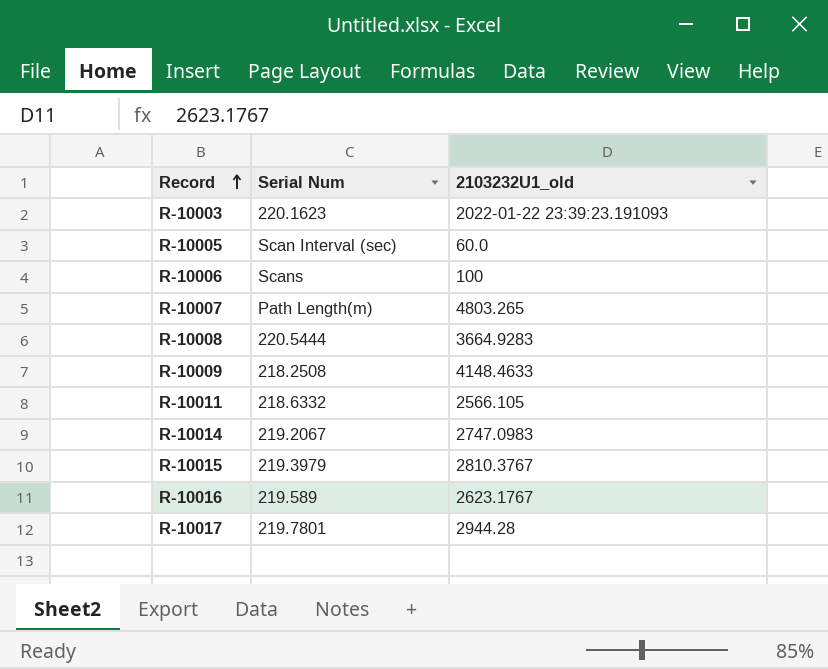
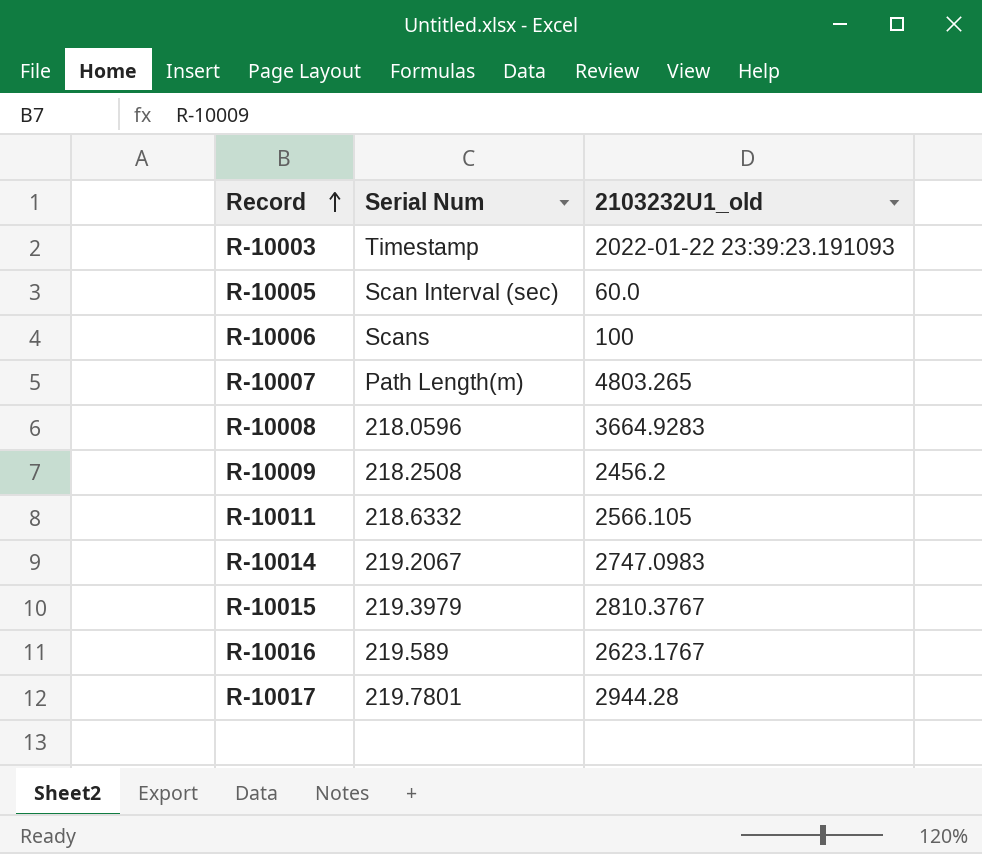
R-10003 | Serial Num: 220.1623 -> Timestamp
R-10008 | Serial Num: 220.5444 -> 218.0596
R-10009 | 2103232U1_old: 4148.4633 -> 2456.2

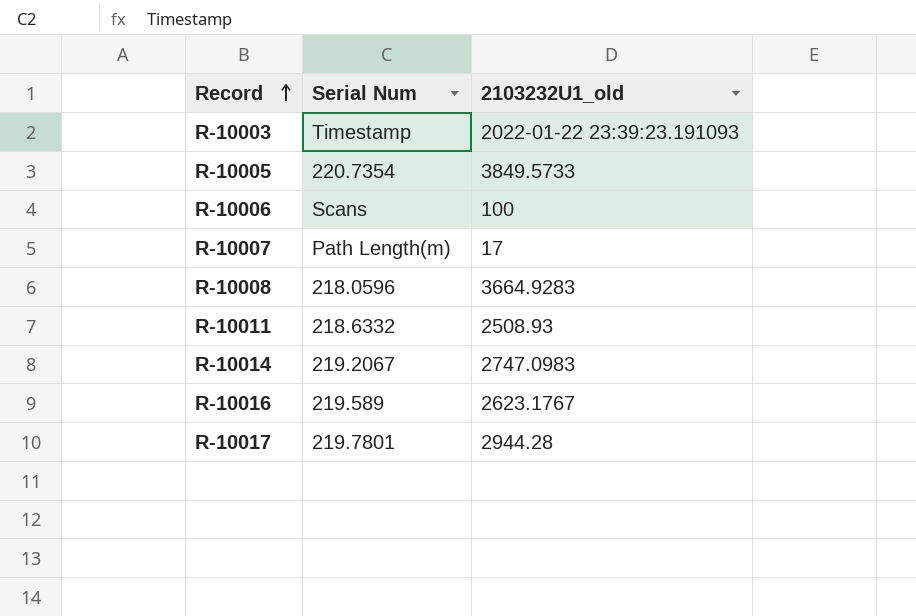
row R-10009: 218.2508 | 2456.2 -> none
row R-10015: 219.3979 | 2810.3767 -> none
R-10005 | Serial Num: Scan Interval (sec) -> 220.7354
R-10005 | 2103232U1_old: 60.0 -> 3849.5733
R-10007 | 2103232U1_old: 4803.265 -> 17
R-10011 | 2103232U1_old: 2566.105 -> 2508.93

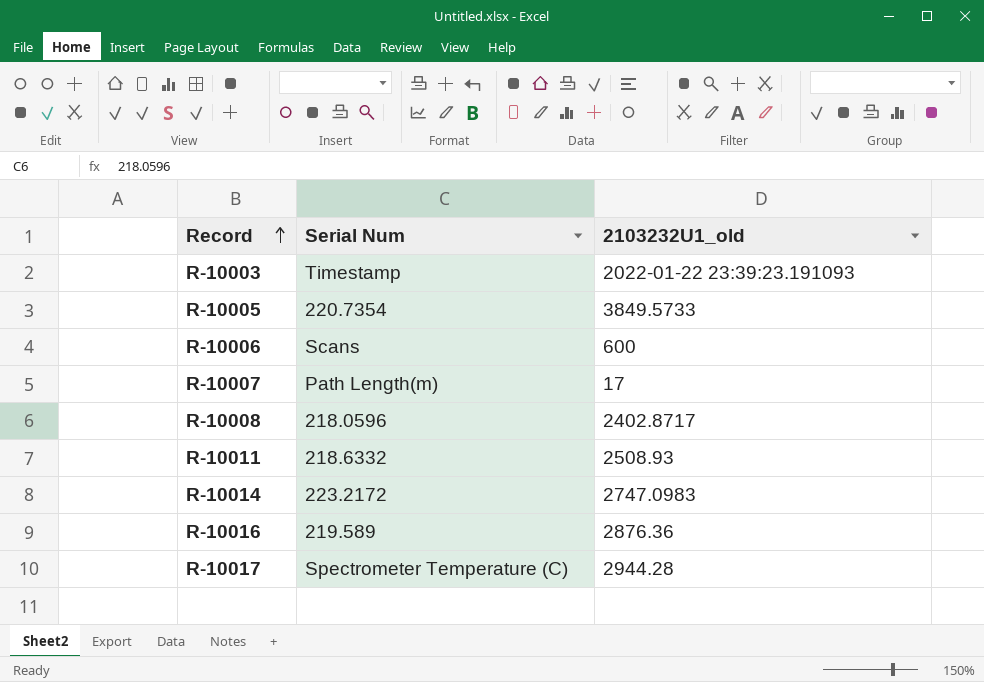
R-10006 | 2103232U1_old: 100 -> 600
R-10008 | 2103232U1_old: 3664.9283 -> 2402.8717
R-10014 | Serial Num: 219.2067 -> 223.2172
R-10016 | 2103232U1_old: 2623.1767 -> 2876.36
R-10017 | Serial Num: 219.7801 -> Spectrometer Temperature (C)

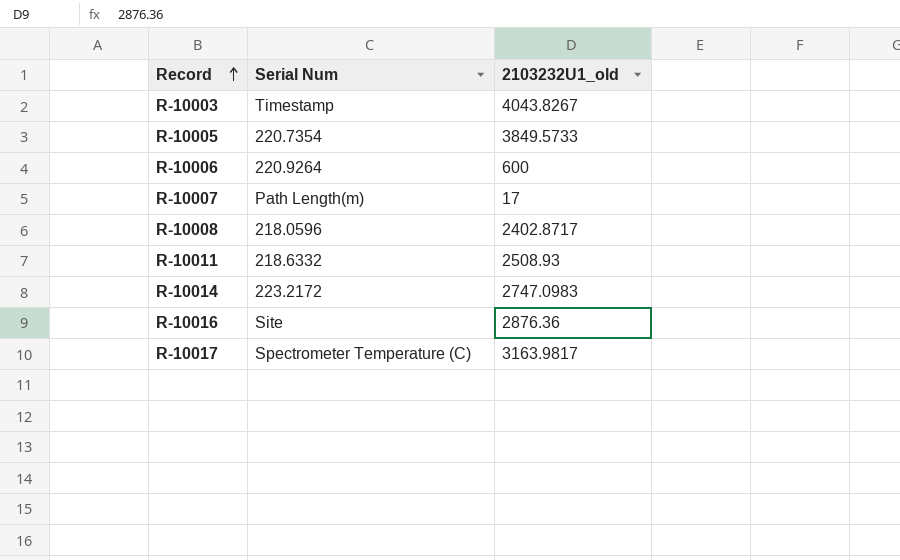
R-10003 | 2103232U1_old: 2022-01-22 23:39:23.191093 -> 4043.8267
R-10006 | Serial Num: Scans -> 220.9264
R-10016 | Serial Num: 219.589 -> Site
R-10017 | 2103232U1_old: 2944.28 -> 3163.9817

